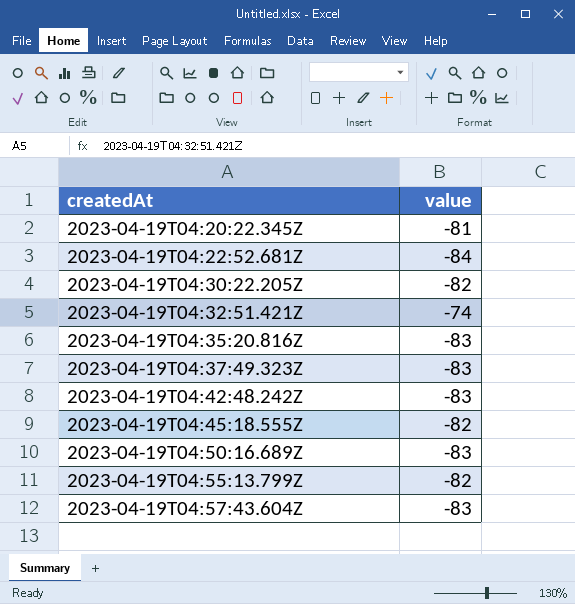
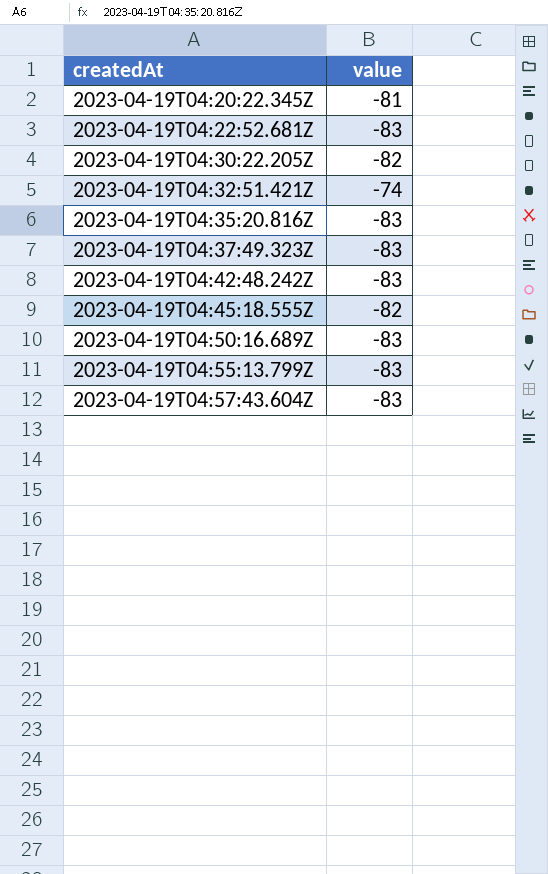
2023-04-19T04:22:52.681Z | value: -84 -> -83
2023-04-19T04:55:13.799Z | value: -82 -> -83

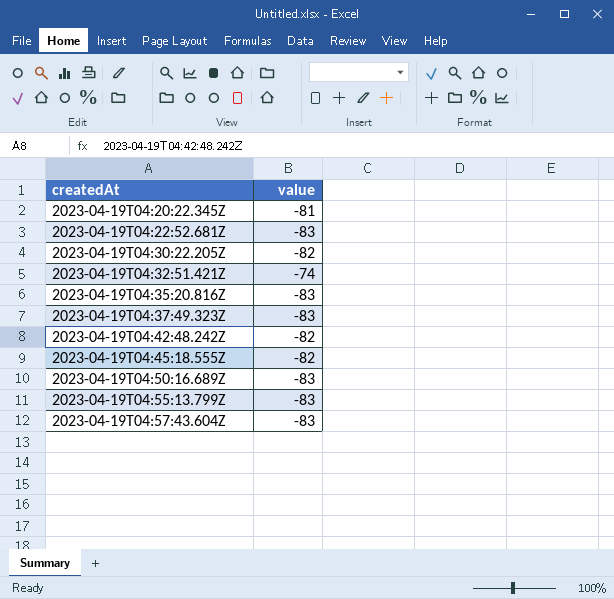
2023-04-19T04:42:48.242Z | value: -83 -> -82

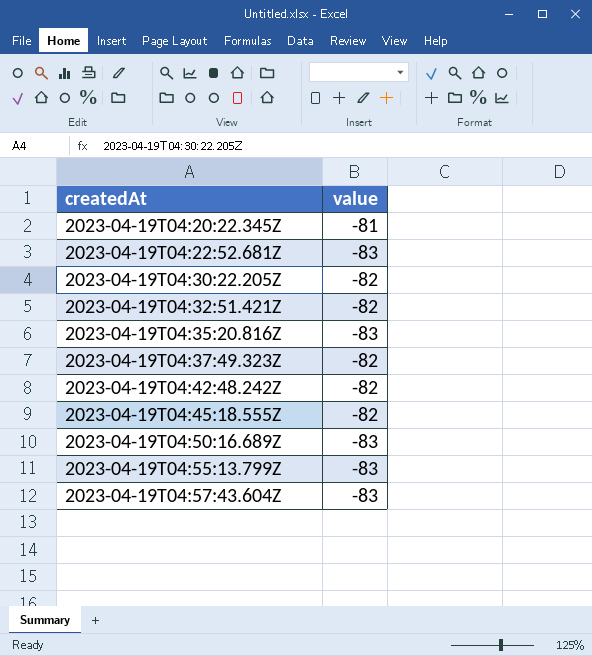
2023-04-19T04:32:51.421Z | value: -74 -> -82
2023-04-19T04:37:49.323Z | value: -83 -> -82

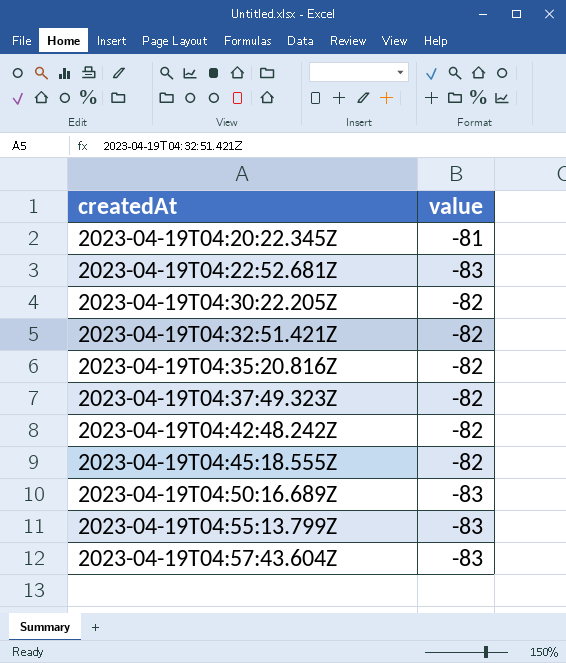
2023-04-19T04:35:20.816Z | value: -83 -> -82

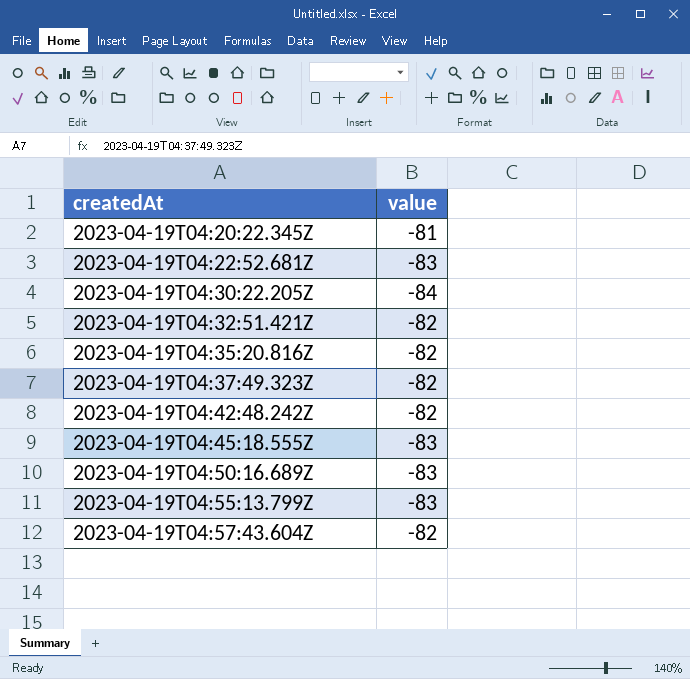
2023-04-19T04:30:22.205Z | value: -82 -> -84
2023-04-19T04:45:18.555Z | value: -82 -> -83
2023-04-19T04:57:43.604Z | value: -83 -> -82

